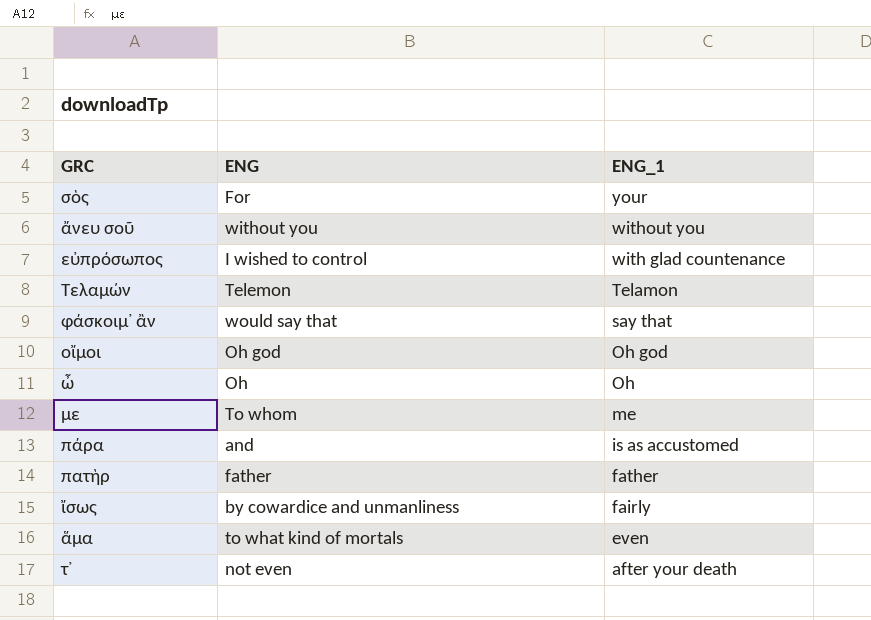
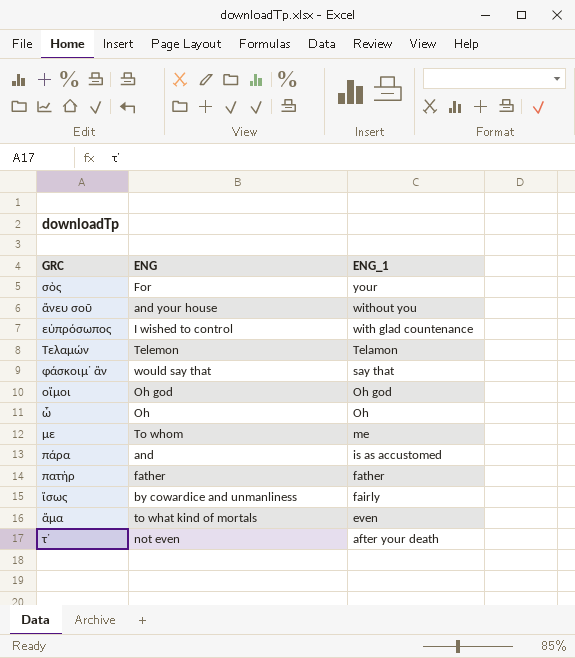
ἄνευ σοῦ | ENG: without you -> and your house

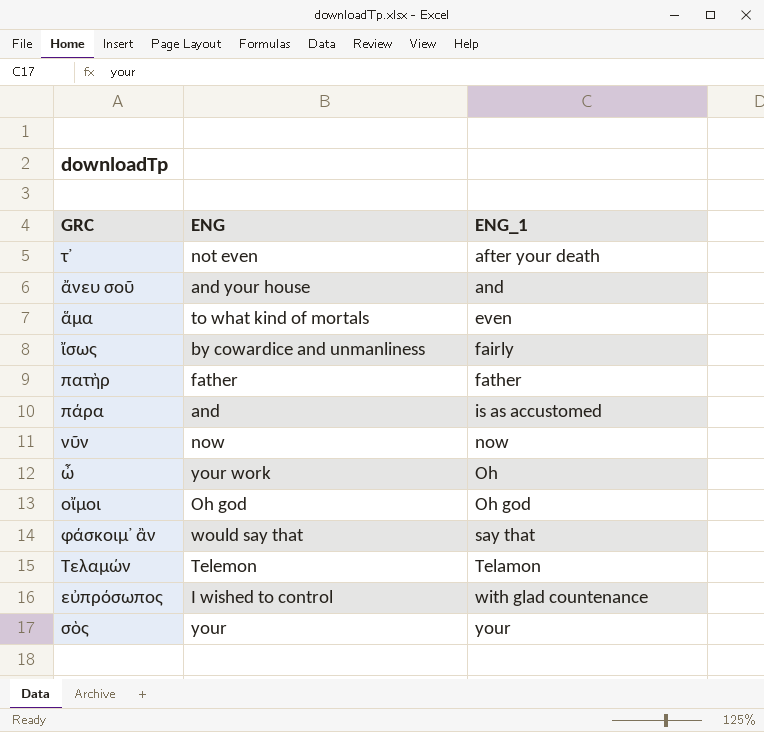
row order: ENG_1 descending -> ENG_1 ascending
row με: To whom | me -> none
ἄνευ σοῦ | ENG_1: without you -> and
row νῦν: none -> now | now
ὦ | ENG: Oh -> your work
σὸς | ENG: For -> your

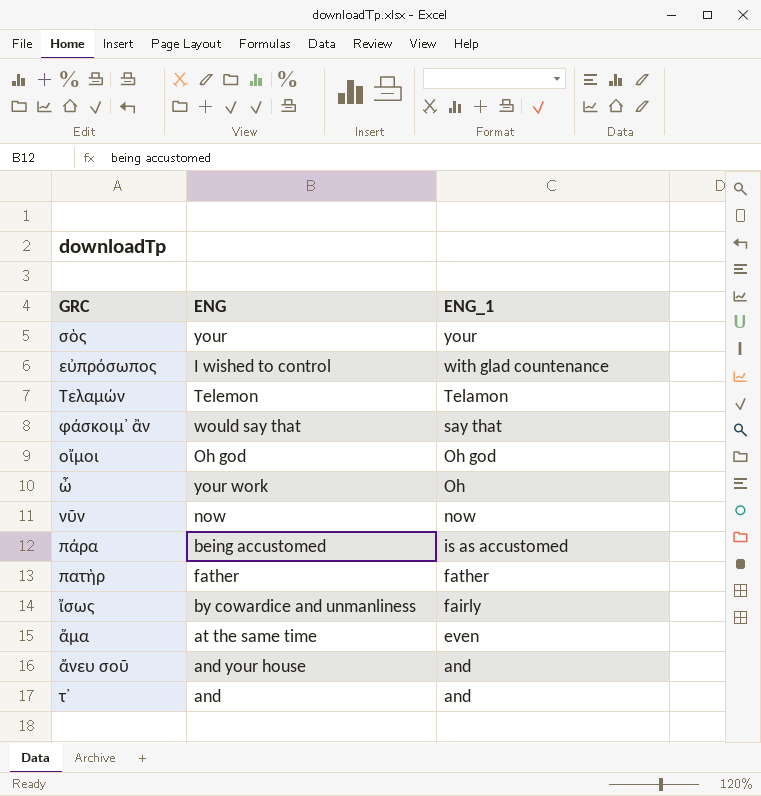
row order: ENG_1 ascending -> ENG_1 descending
πάρα | ENG: and -> being accustomed
ἅμα | ENG: to what kind of mortals -> at the same time
τ᾽ | ENG: not even -> and
τ᾽ | ENG_1: after your death -> and

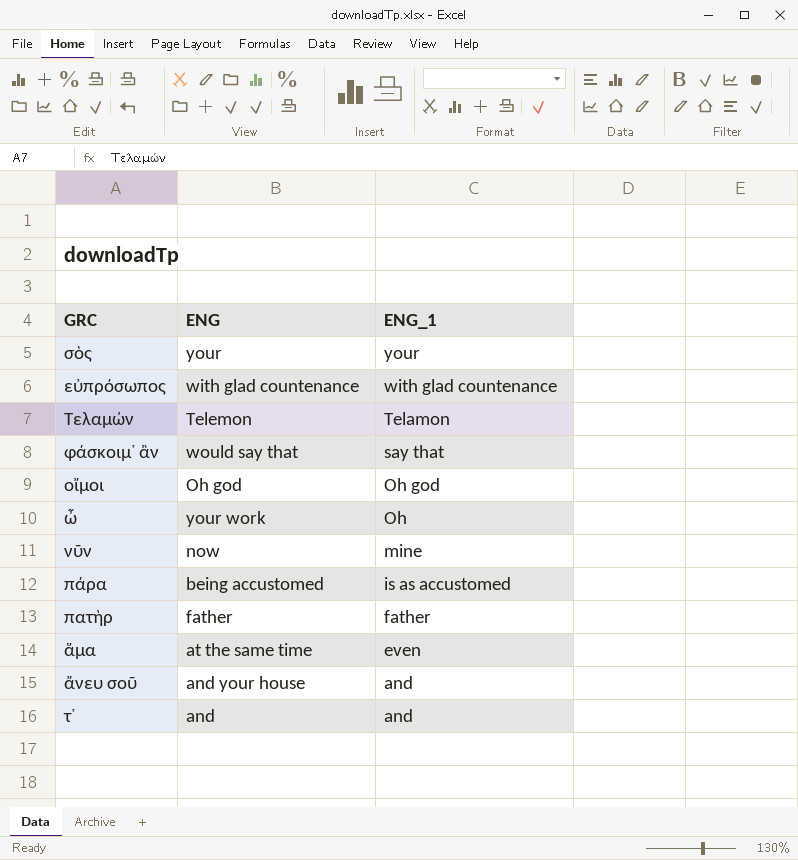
row ἴσως: by cowardice and unmanliness | fairly -> none
εὐπρόσωπος | ENG: I wished to control -> with glad countenance
νῦν | ENG_1: now -> mine

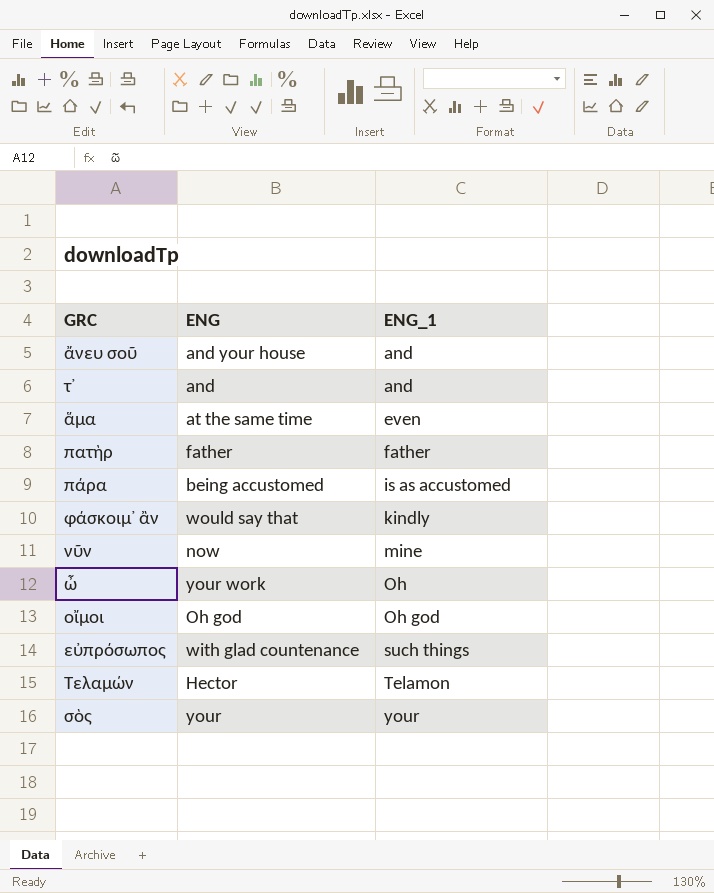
row order: ENG_1 descending -> ENG_1 ascending
φάσκοιμ᾽ ἂν | ENG_1: say that -> kindly
εὐπρόσωπος | ENG_1: with glad countenance -> such things
Τελαμών | ENG: Telemon -> Hector

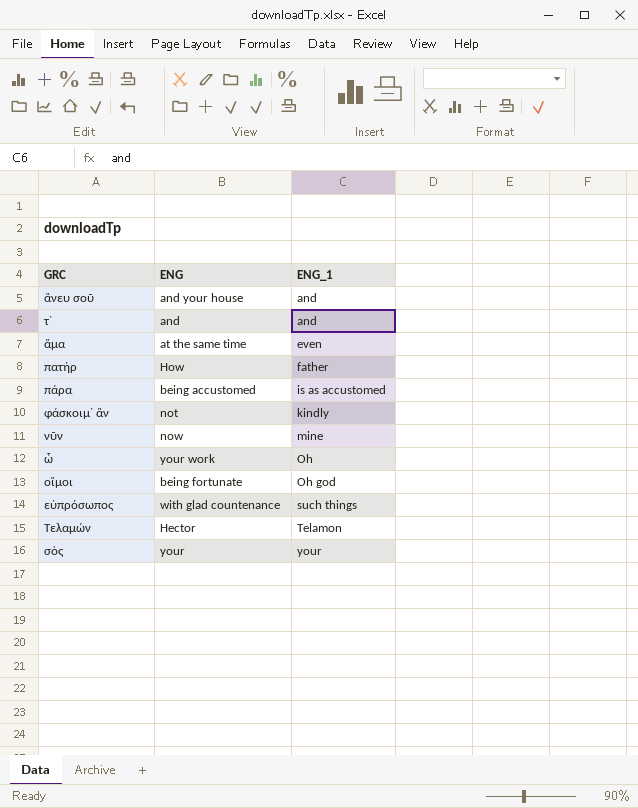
πατὴρ | ENG: father -> How
φάσκοιμ᾽ ἂν | ENG: would say that -> not
οἴμοι | ENG: Oh god -> being fortunate

